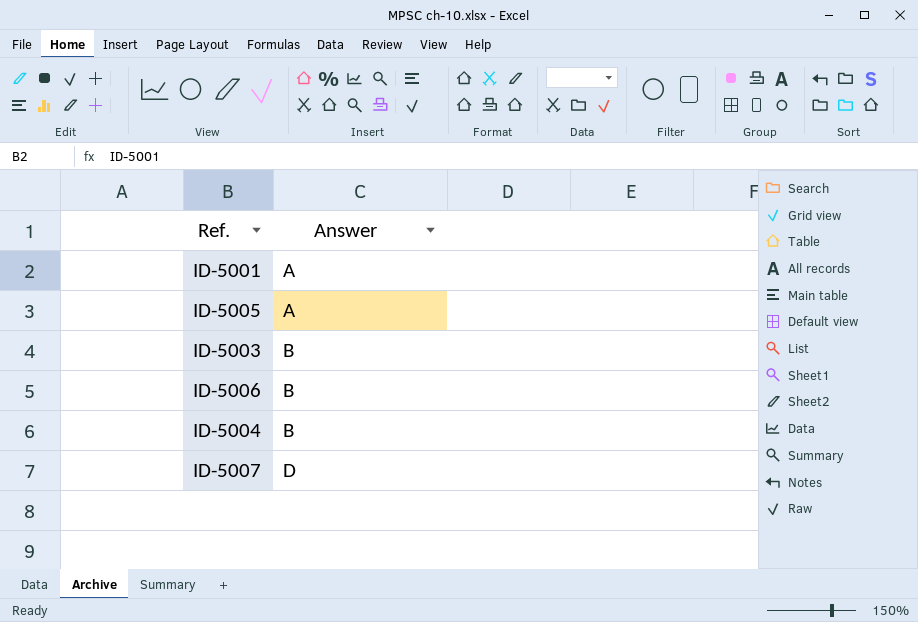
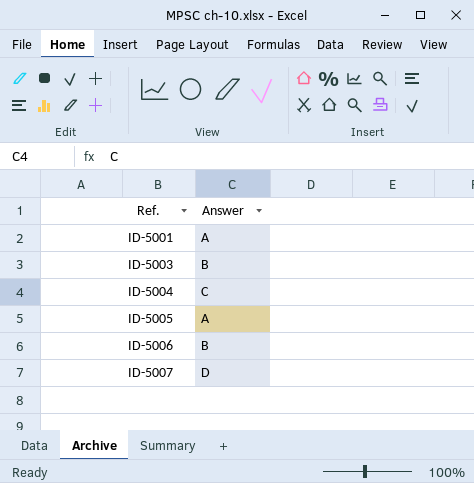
row order: Answer ascending -> Ref. ascending
ID-5004 | Answer: B -> C

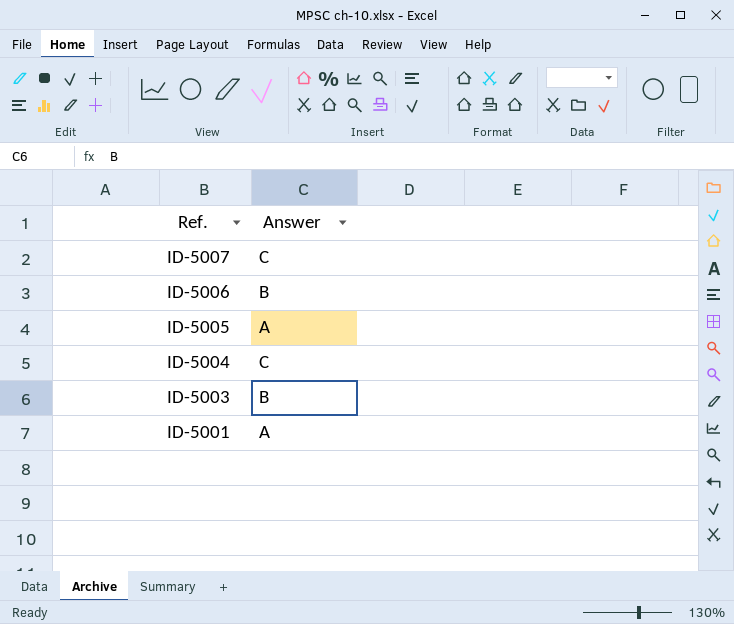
row order: Ref. ascending -> Ref. descending
ID-5007 | Answer: D -> C

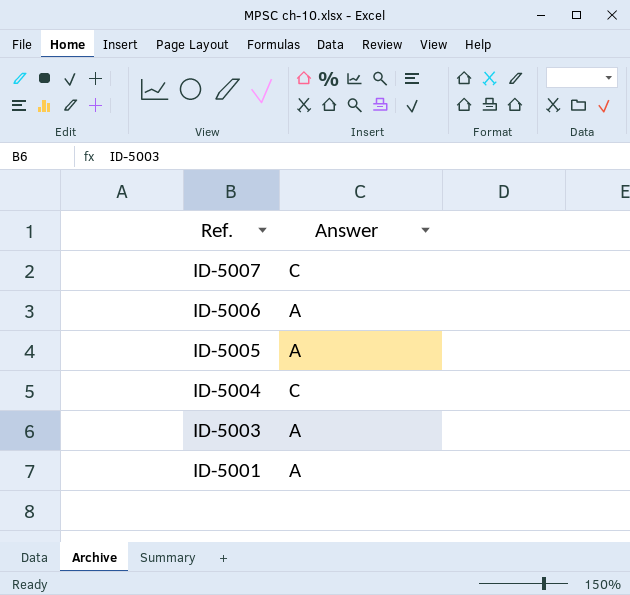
ID-5006 | Answer: B -> A
ID-5003 | Answer: B -> A

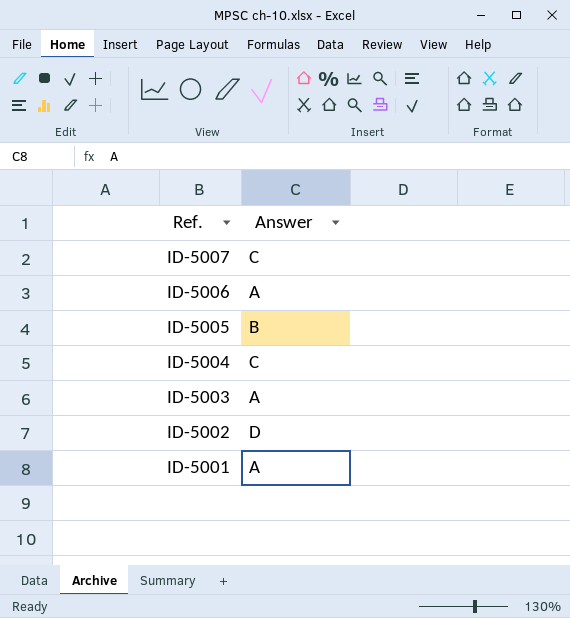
ID-5005 | Answer: A -> B
row ID-5002: none -> D

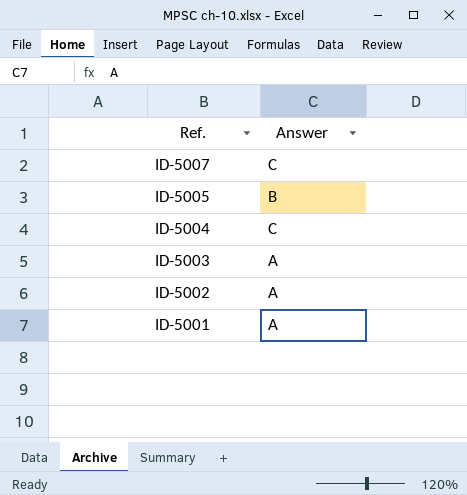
row ID-5006: A -> none
ID-5002 | Answer: D -> A

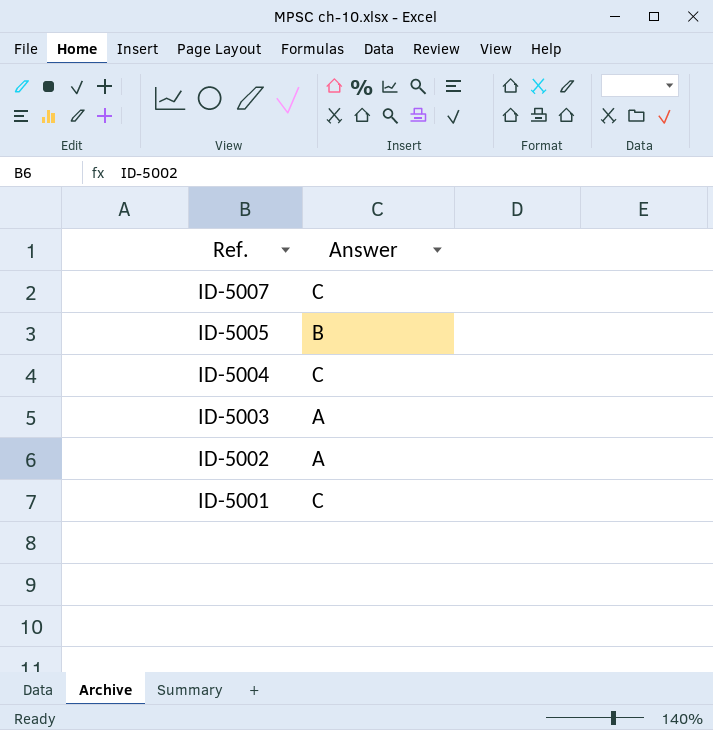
ID-5001 | Answer: A -> C

